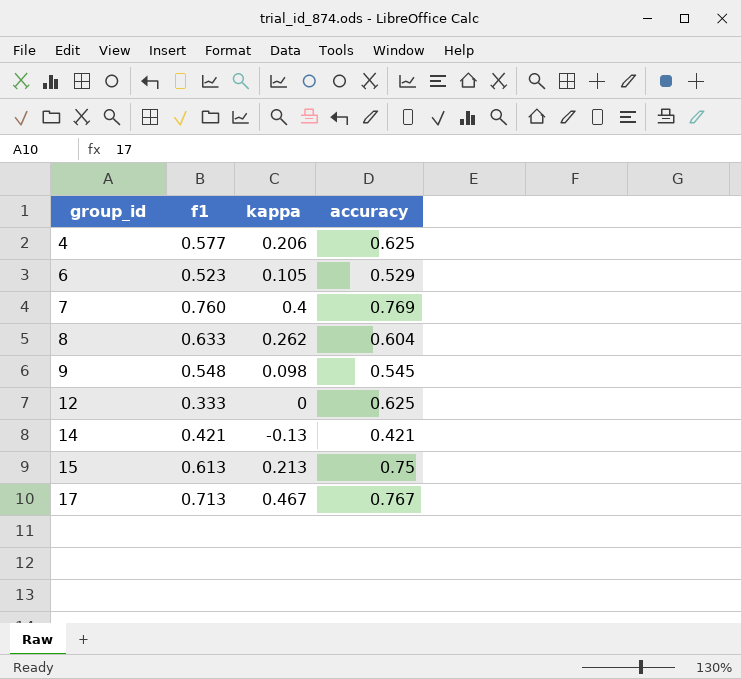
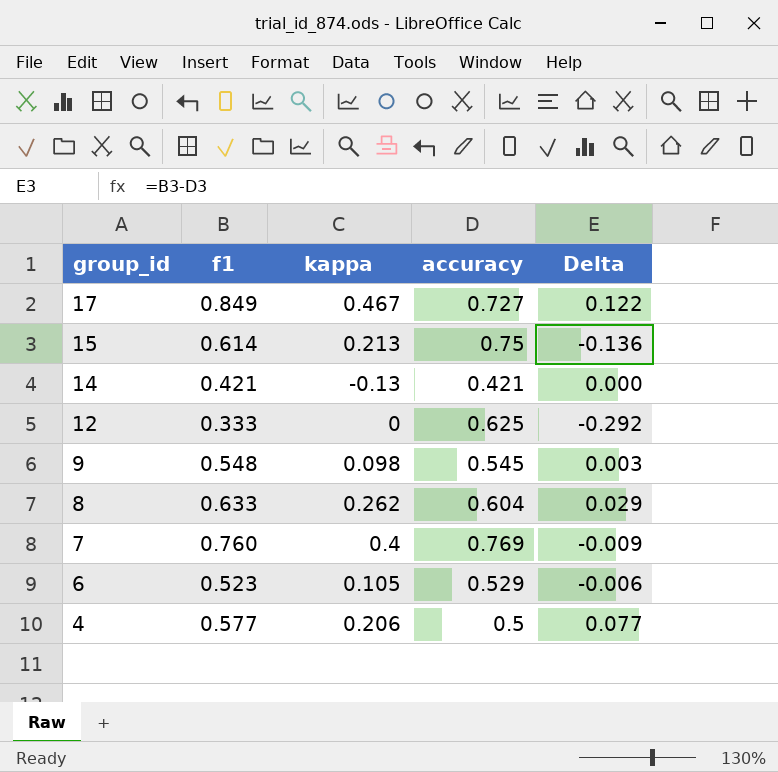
row order: group_id ascending -> group_id descending
column Delta | formula: none -> [f1] - [accuracy]
17 | f1: 0.713 -> 0.849
17 | accuracy: 0.767 -> 0.727
15 | f1: 0.613 -> 0.614
4 | accuracy: 0.625 -> 0.5

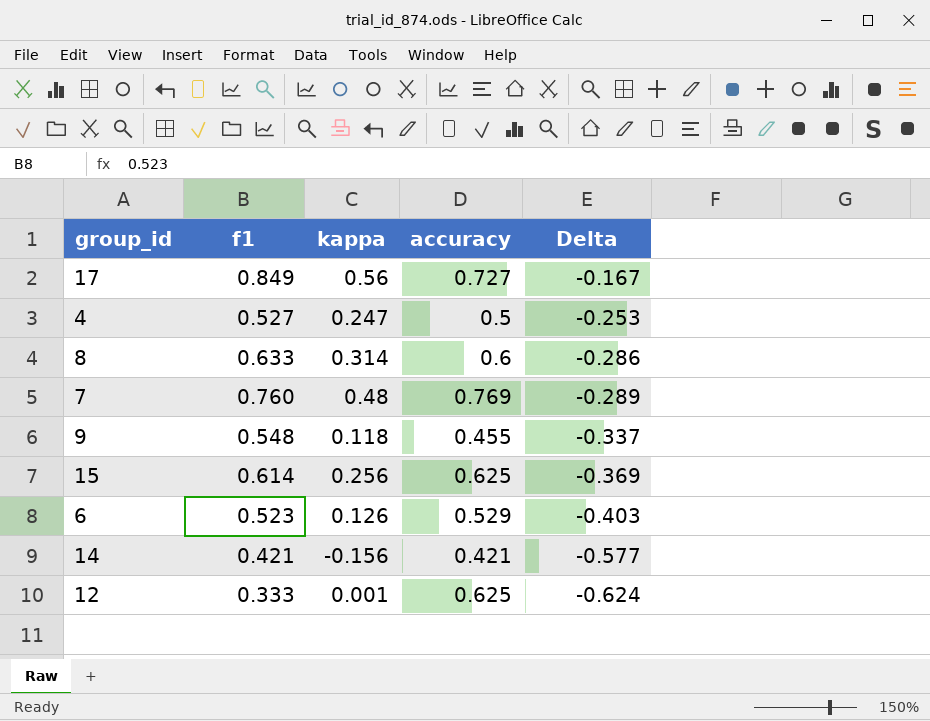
row order: group_id descending -> Delta descending
column Delta | formula: [f1] - [accuracy] -> [kappa] - [accuracy]
17 | kappa: 0.467 -> 0.56
4 | f1: 0.577 -> 0.527
4 | kappa: 0.206 -> 0.247
8 | kappa: 0.262 -> 0.314
8 | accuracy: 0.604 -> 0.6
7 | kappa: 0.4 -> 0.48
9 | kappa: 0.098 -> 0.118
9 | accuracy: 0.545 -> 0.455
15 | kappa: 0.213 -> 0.256
15 | accuracy: 0.75 -> 0.625
6 | kappa: 0.105 -> 0.126
14 | kappa: -0.13 -> -0.156
12 | kappa: 0 -> 0.001

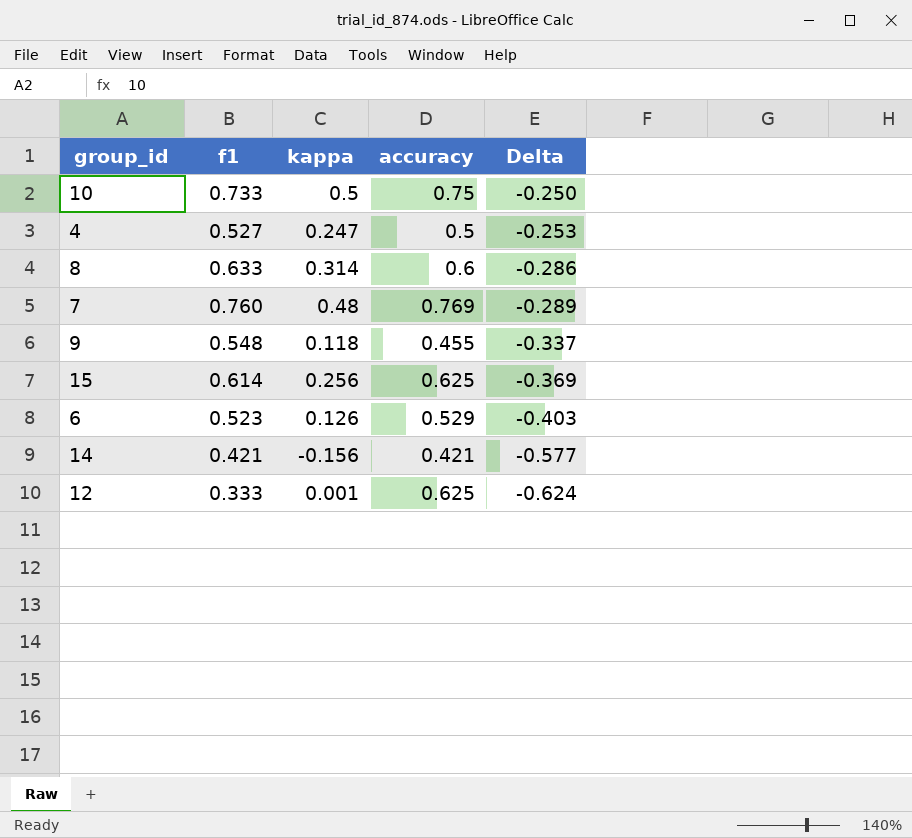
row 17: 0.849 | 0.56 | 0.727 | -0.167 -> none
row 10: none -> 0.733 | 0.5 | 0.75 | -0.250

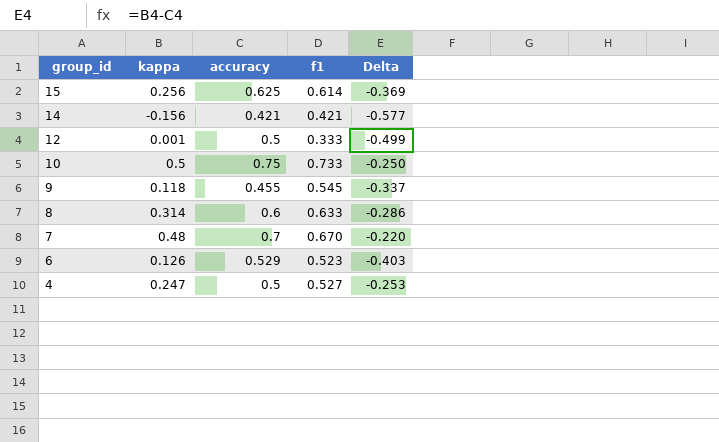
row order: Delta descending -> group_id descending
column f1 | position: 2 -> 4
12 | accuracy: 0.625 -> 0.5
12 | Delta: -0.624 -> -0.499
9 | f1: 0.548 -> 0.545
7 | accuracy: 0.769 -> 0.7
7 | f1: 0.760 -> 0.670
7 | Delta: -0.289 -> -0.220

